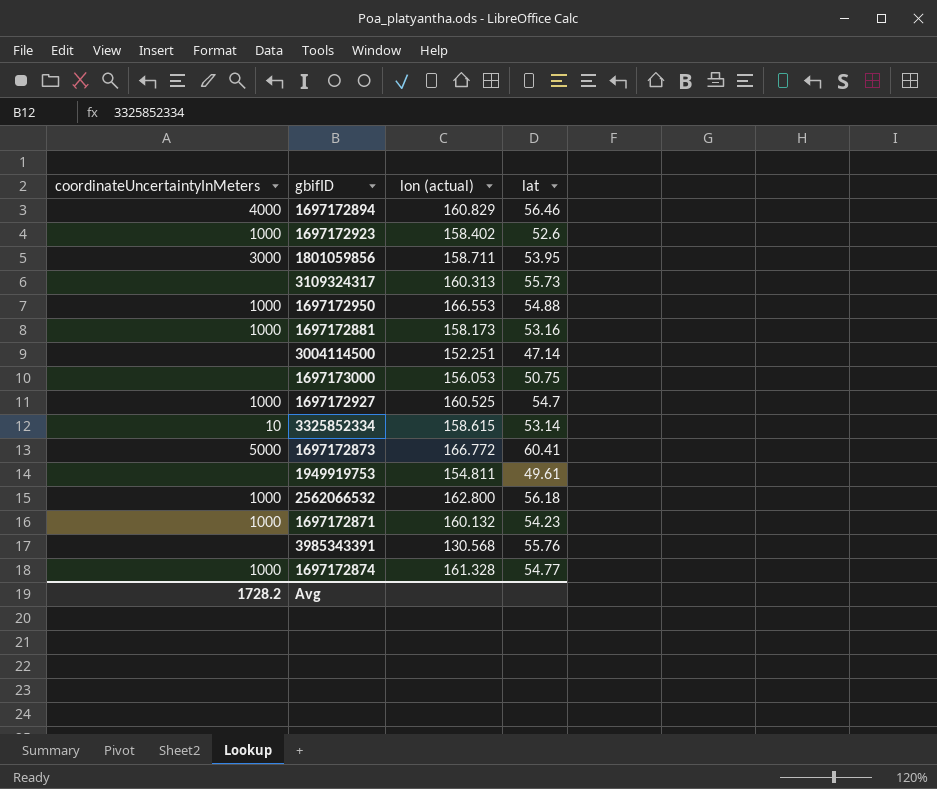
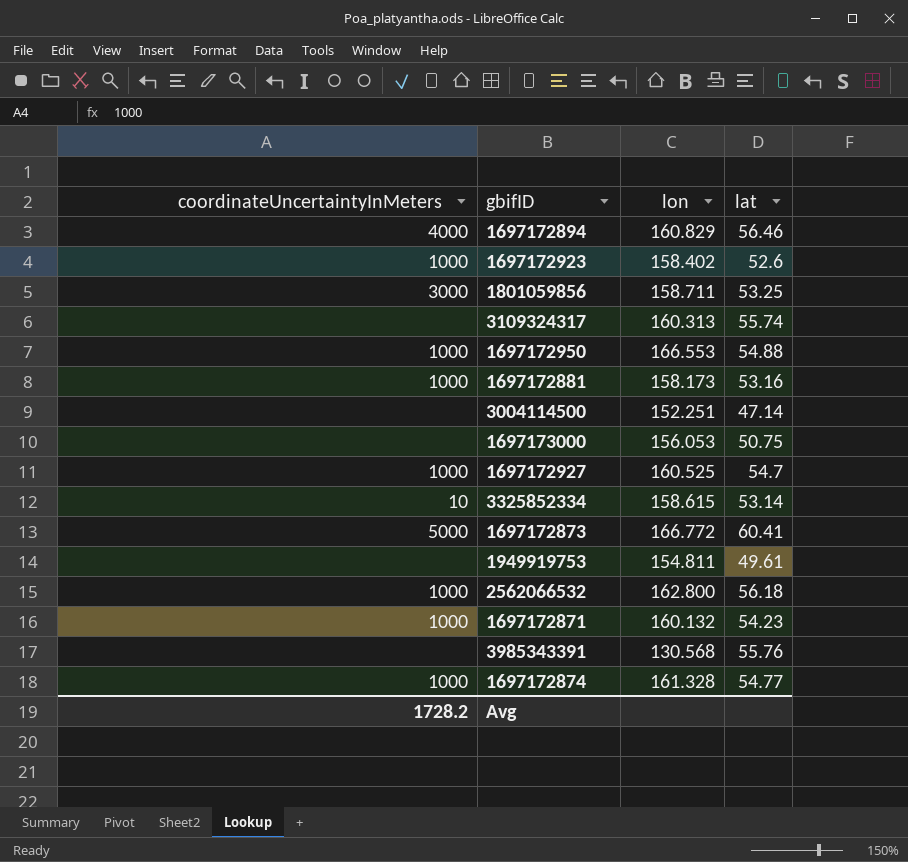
column name: lon (actual) -> lon
1801059856 | lat: 53.95 -> 53.25
3109324317 | lat: 55.73 -> 55.74

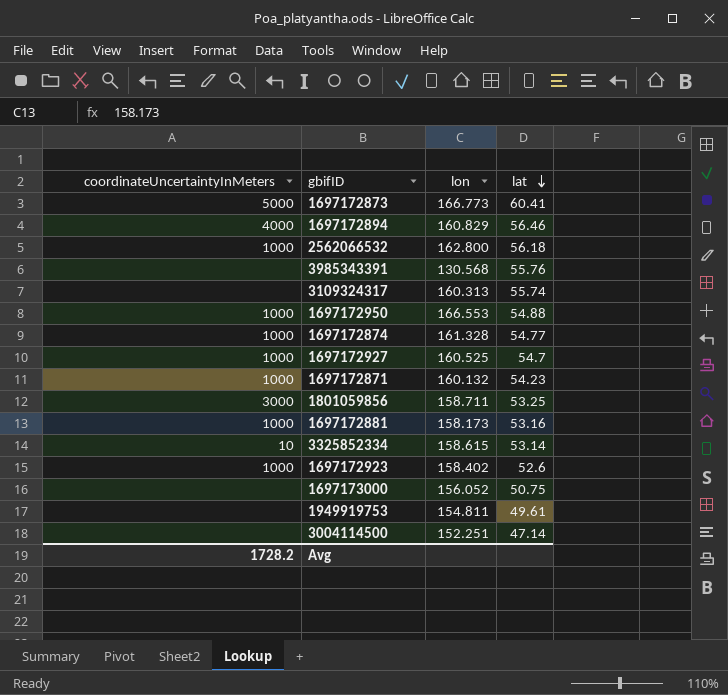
row order: none -> lat descending
1697172873 | lon: 166.772 -> 166.773
1697173000 | lon: 156.053 -> 156.052

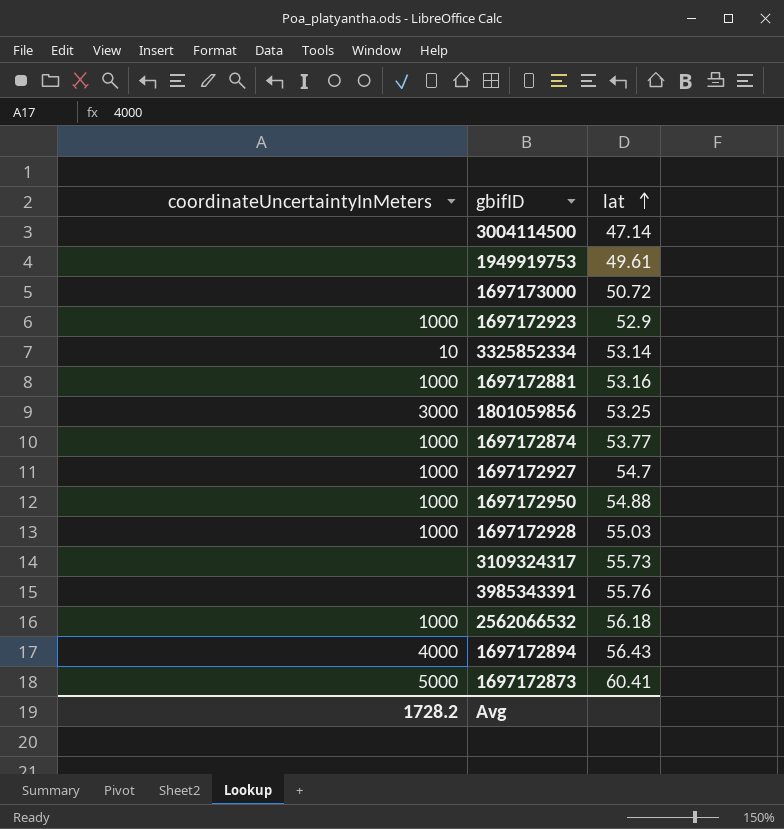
row order: lat descending -> lat ascending
column lon | position: 3 -> none
row 1697172871: 1000 | 160.132 | 54.23 -> none
1697173000 | lat: 50.75 -> 50.72
1697172923 | lat: 52.6 -> 52.9
1697172874 | lat: 54.77 -> 53.77
row 1697172928: none -> 1000 | 55.03
3109324317 | lat: 55.74 -> 55.73
1697172894 | lat: 56.46 -> 56.43

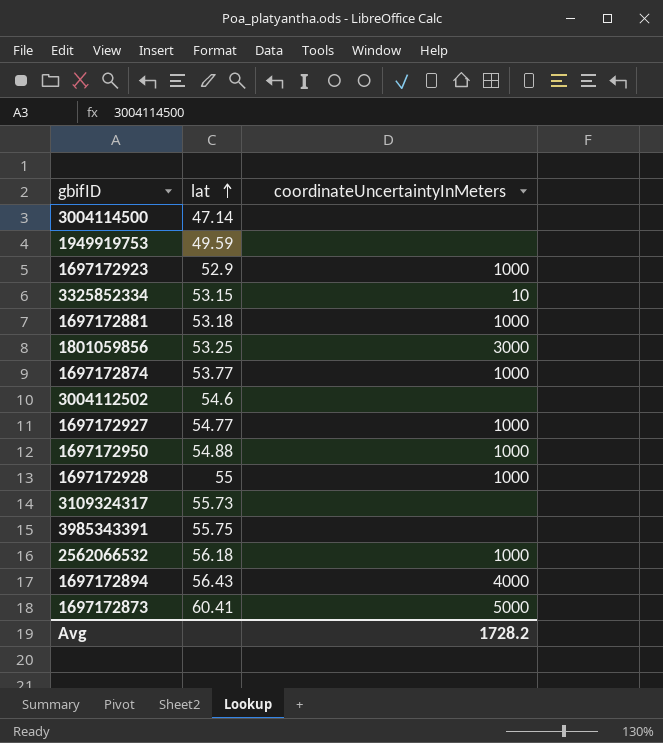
column coordinateUncertaintyInMeters | position: 1 -> 3
row 1697173000: none | 50.72 -> none
1949919753 | lat: 49.61 -> 49.59
3325852334 | lat: 53.14 -> 53.15
1697172881 | lat: 53.16 -> 53.18
row 3004112502: none -> 54.6 | none
1697172927 | lat: 54.7 -> 54.77
1697172928 | lat: 55.03 -> 55
3985343391 | lat: 55.76 -> 55.75

